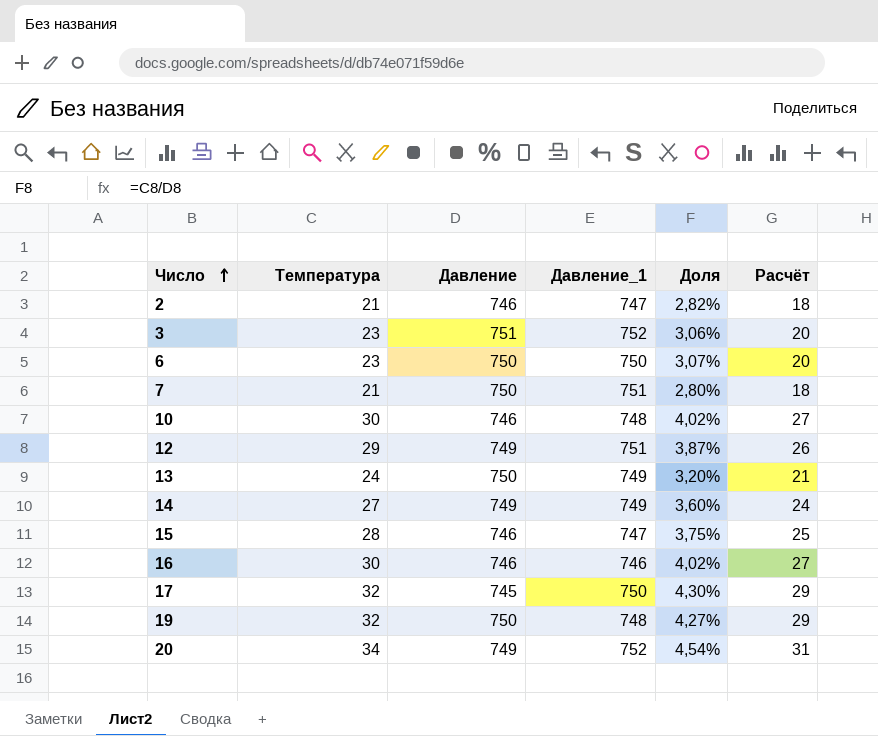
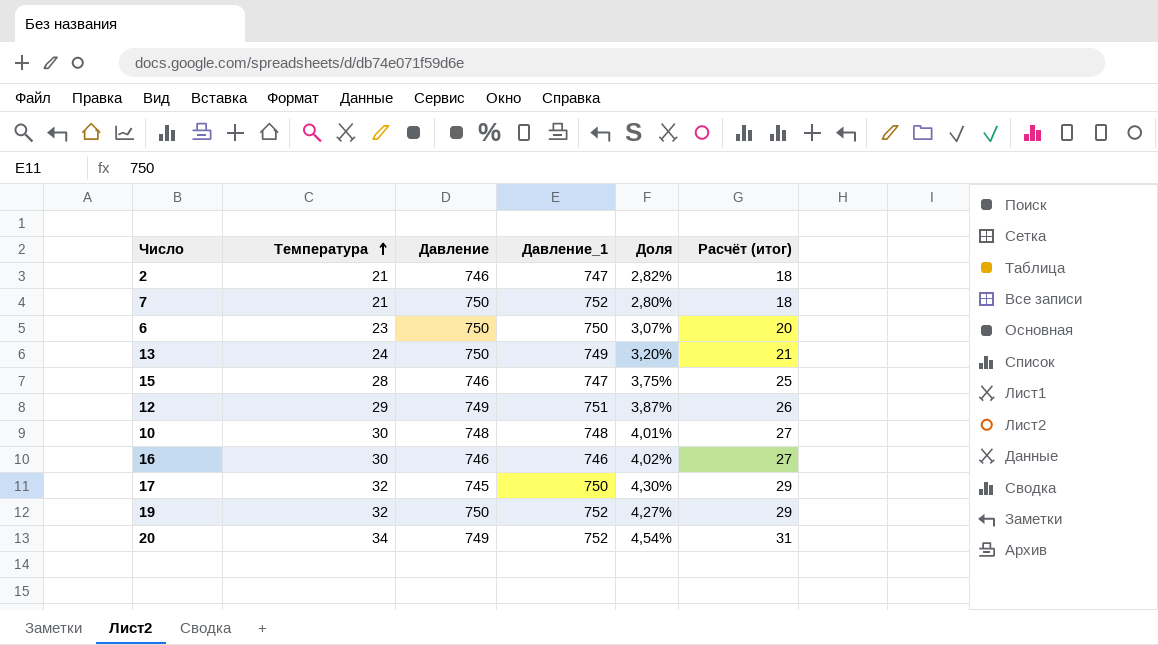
row order: Число ascending -> Температура ascending
column name: Расчёт -> Расчёт (итог)
row 3: 23 | 751 | 752 | 3,06% | 20 -> none
row 14: 27 | 749 | 749 | 3,60% | 24 -> none
7 | Давление_1: 751 -> 752
10 | Давление: 746 -> 748
10 | Доля: 4,02% -> 4,01%
19 | Давление_1: 748 -> 752

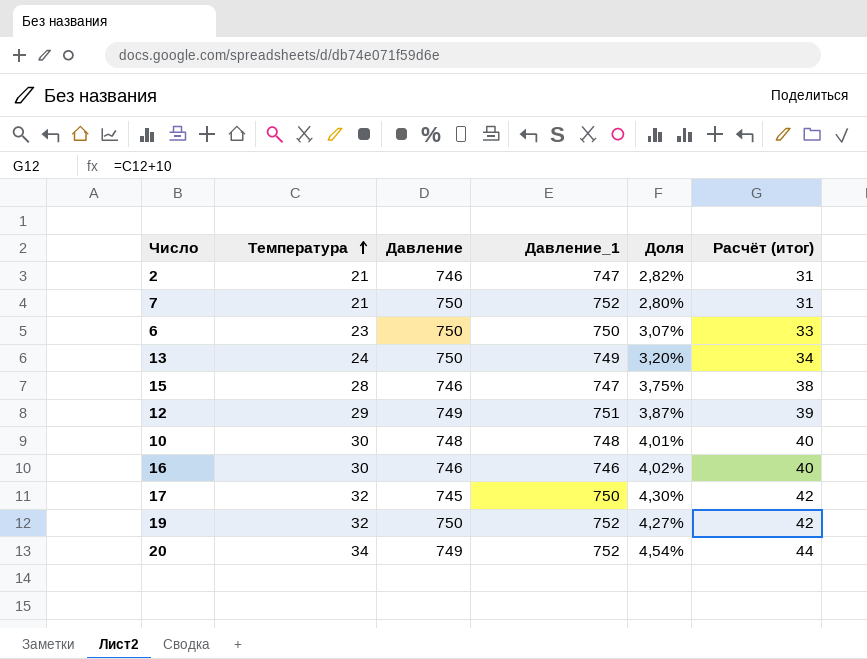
column Расчёт (итог) | formula: [Температура] - 3 -> [Температура] + 10

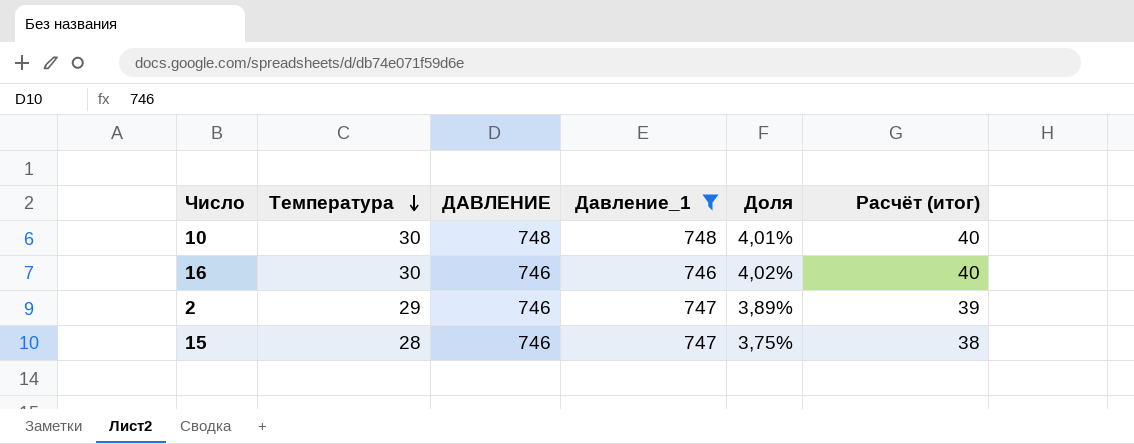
filter: none -> Давление_1 <= 748
row order: Температура ascending -> Температура descending
column name: Давление -> ДАВЛЕНИЕ
2 | Температура: 21 -> 29
2 | Доля: 2,82% -> 3,89%
2 | Расчёт (итог): 31 -> 39

